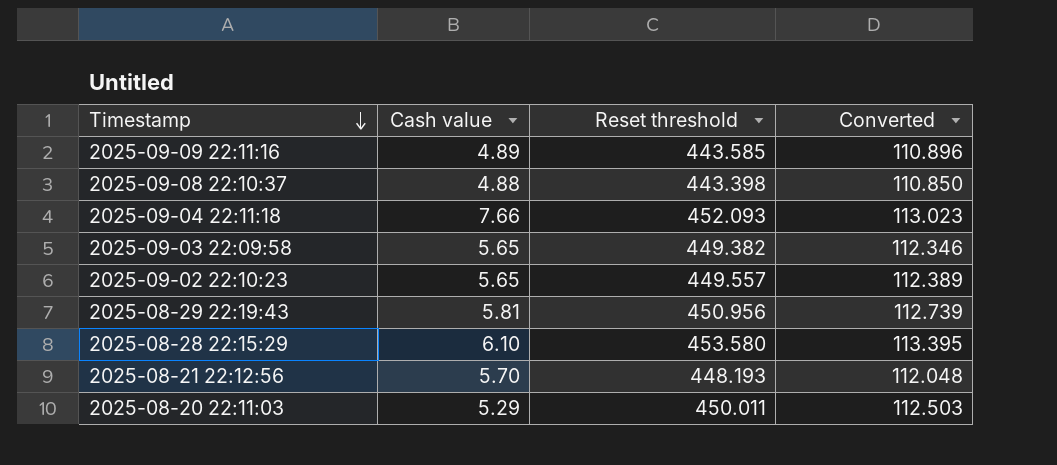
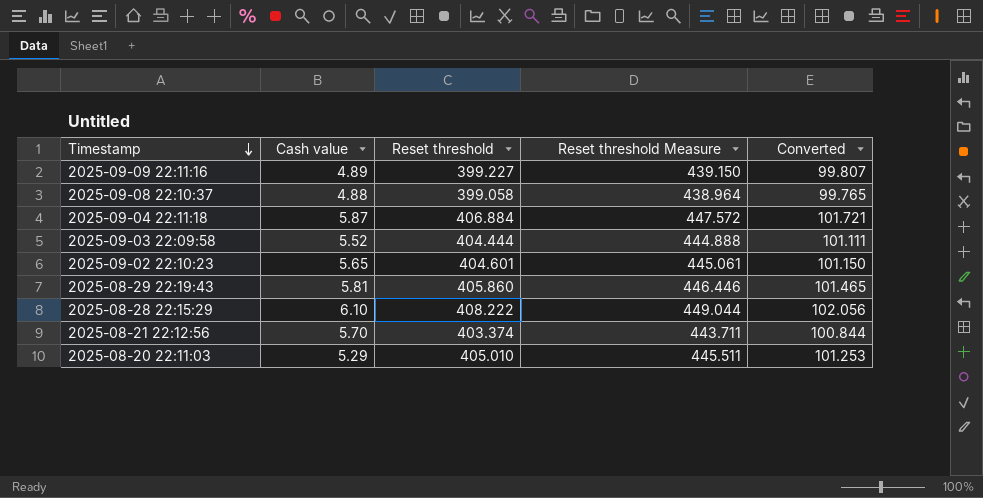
column Reset threshold Measure | formula: none -> [Reset threshold] * 1.1
2025-09-09 22:11:16 | Reset threshold: 443.585 -> 399.227
2025-09-09 22:11:16 | Converted: 110.896 -> 99.807
2025-09-08 22:10:37 | Reset threshold: 443.398 -> 399.058
2025-09-08 22:10:37 | Converted: 110.850 -> 99.765
2025-09-04 22:11:18 | Cash value: 7.66 -> 5.87
2025-09-04 22:11:18 | Reset threshold: 452.093 -> 406.884
2025-09-04 22:11:18 | Converted: 113.023 -> 101.721
2025-09-03 22:09:58 | Cash value: 5.65 -> 5.52
2025-09-03 22:09:58 | Reset threshold: 449.382 -> 404.444
2025-09-03 22:09:58 | Converted: 112.346 -> 101.111
2025-09-02 22:10:23 | Reset threshold: 449.557 -> 404.601
2025-09-02 22:10:23 | Converted: 112.389 -> 101.150
2025-08-29 22:19:43 | Reset threshold: 450.956 -> 405.860
2025-08-29 22:19:43 | Converted: 112.739 -> 101.465
2025-08-28 22:15:29 | Reset threshold: 453.580 -> 408.222
2025-08-28 22:15:29 | Converted: 113.395 -> 102.056
2025-08-21 22:12:56 | Reset threshold: 448.193 -> 403.374
2025-08-21 22:12:56 | Converted: 112.048 -> 100.844
2025-08-20 22:11:03 | Reset threshold: 450.011 -> 405.010
2025-08-20 22:11:03 | Converted: 112.503 -> 101.253

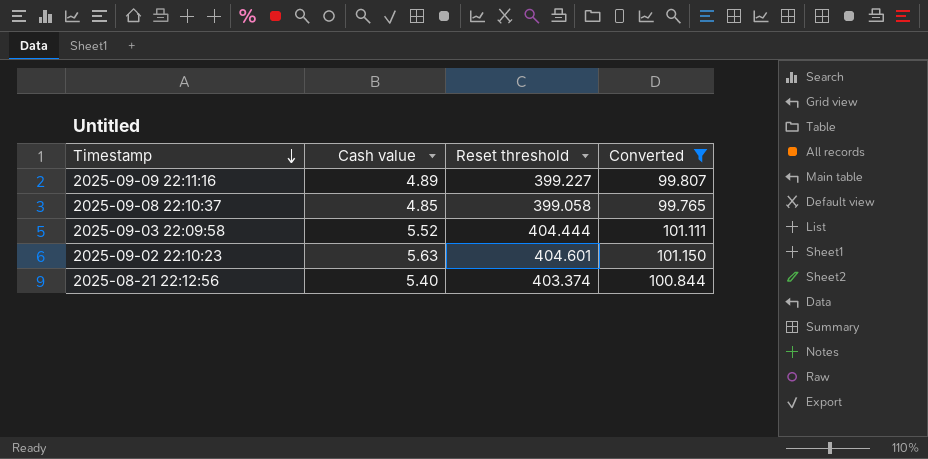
filter: none -> Converted <= 101.150
column Reset threshold Measure | formula: [Reset threshold] * 1.1 -> none
2025-09-08 22:10:37 | Cash value: 4.88 -> 4.85
2025-09-02 22:10:23 | Cash value: 5.65 -> 5.63
2025-08-21 22:12:56 | Cash value: 5.70 -> 5.40

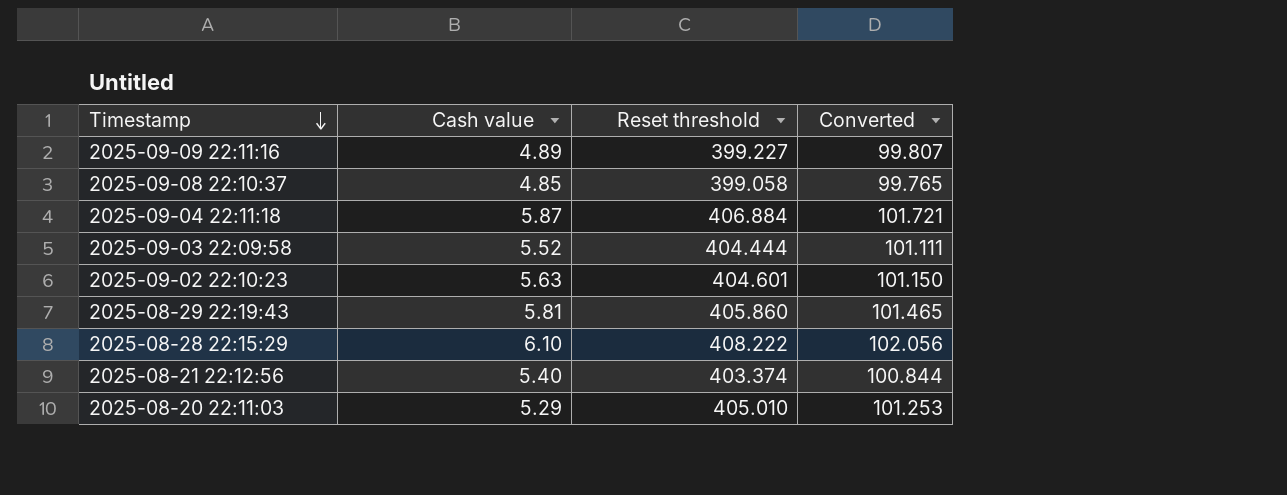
filter: Converted <= 101.150 -> none

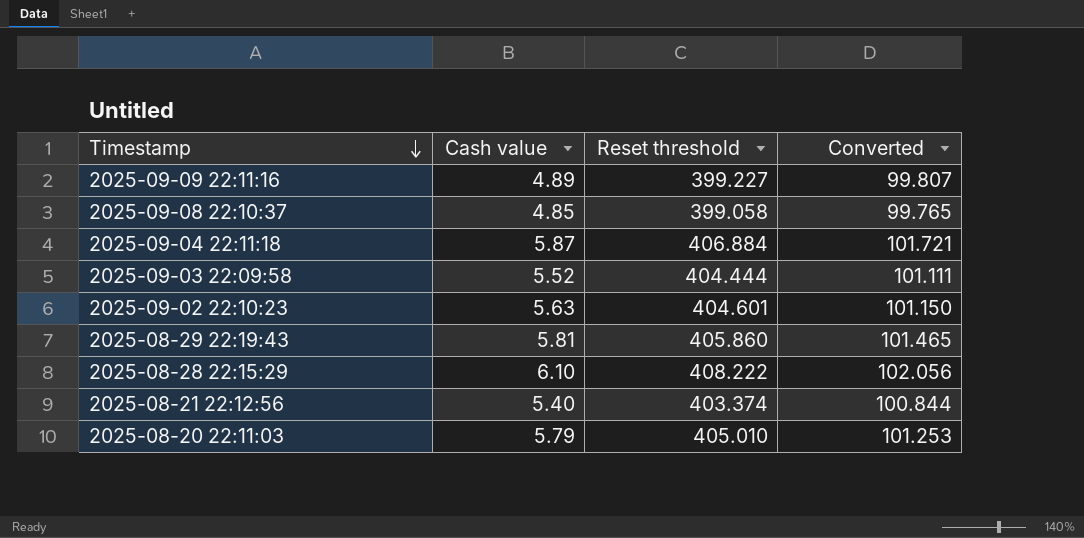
2025-08-20 22:11:03 | Cash value: 5.29 -> 5.79

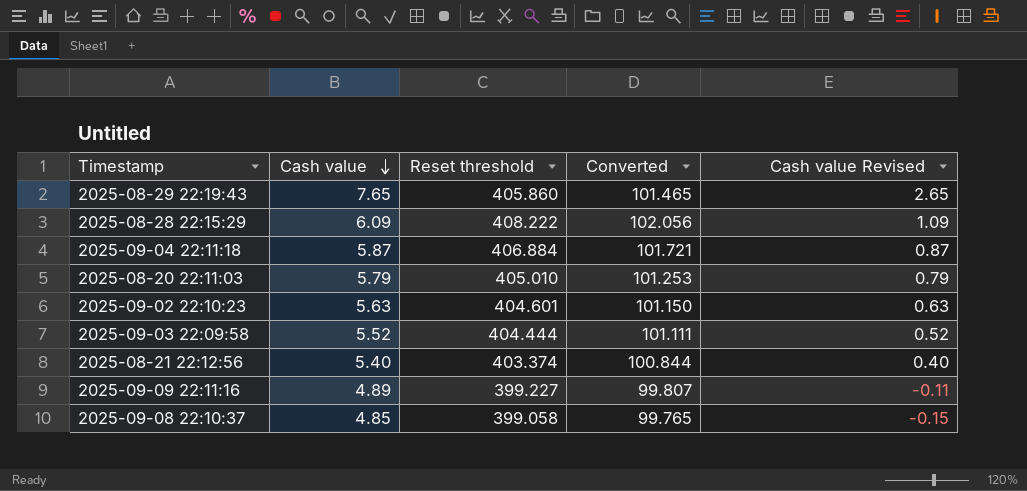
row order: Timestamp descending -> Cash value descending
column Cash value Revised | formula: none -> [Cash value] - 5
2025-08-29 22:19:43 | Cash value: 5.81 -> 7.65
2025-08-28 22:15:29 | Cash value: 6.10 -> 6.09

